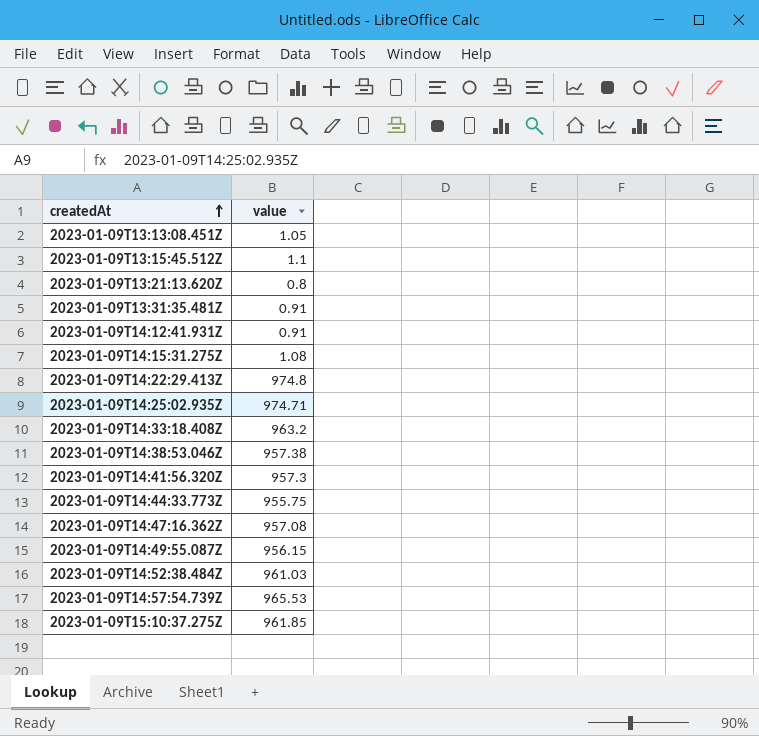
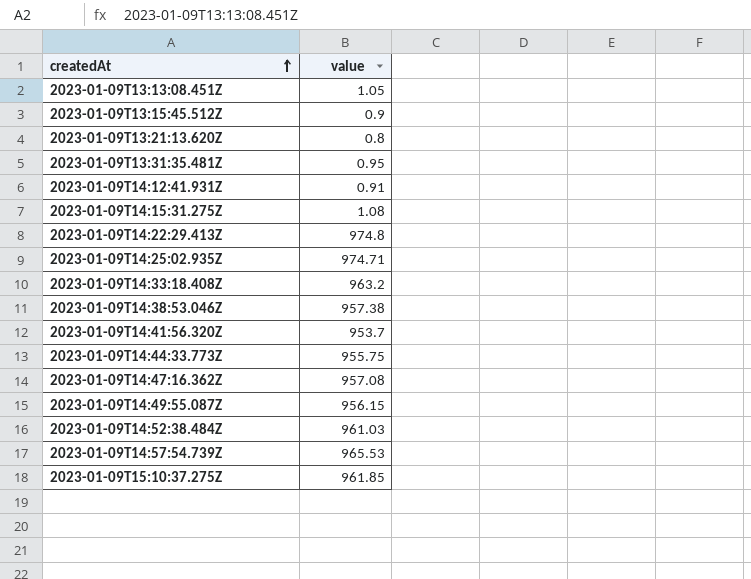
2023-01-09T13:15:45.512Z | value: 1.1 -> 0.9
2023-01-09T13:31:35.481Z | value: 0.91 -> 0.95
2023-01-09T14:41:56.320Z | value: 957.3 -> 953.7

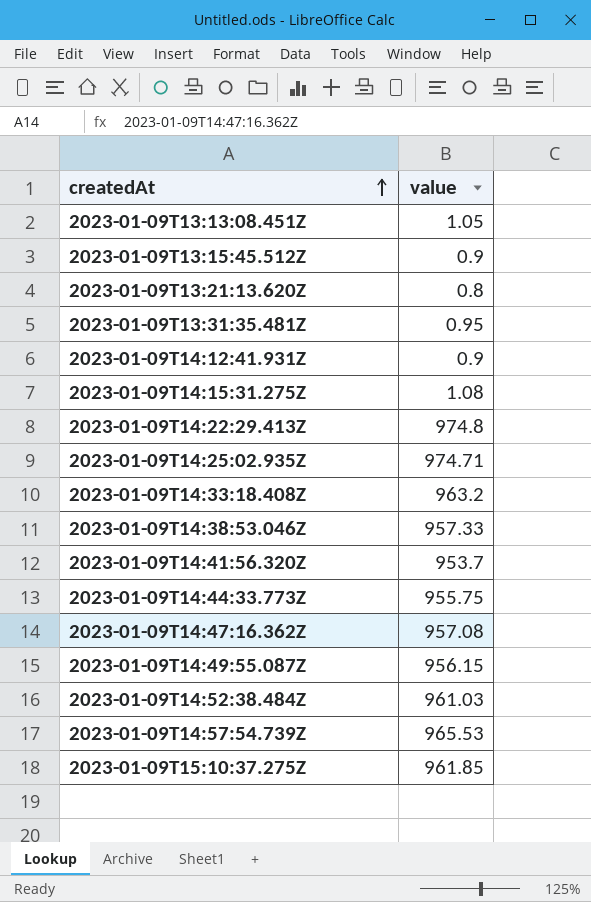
2023-01-09T14:12:41.931Z | value: 0.91 -> 0.9
2023-01-09T14:38:53.046Z | value: 957.38 -> 957.33

